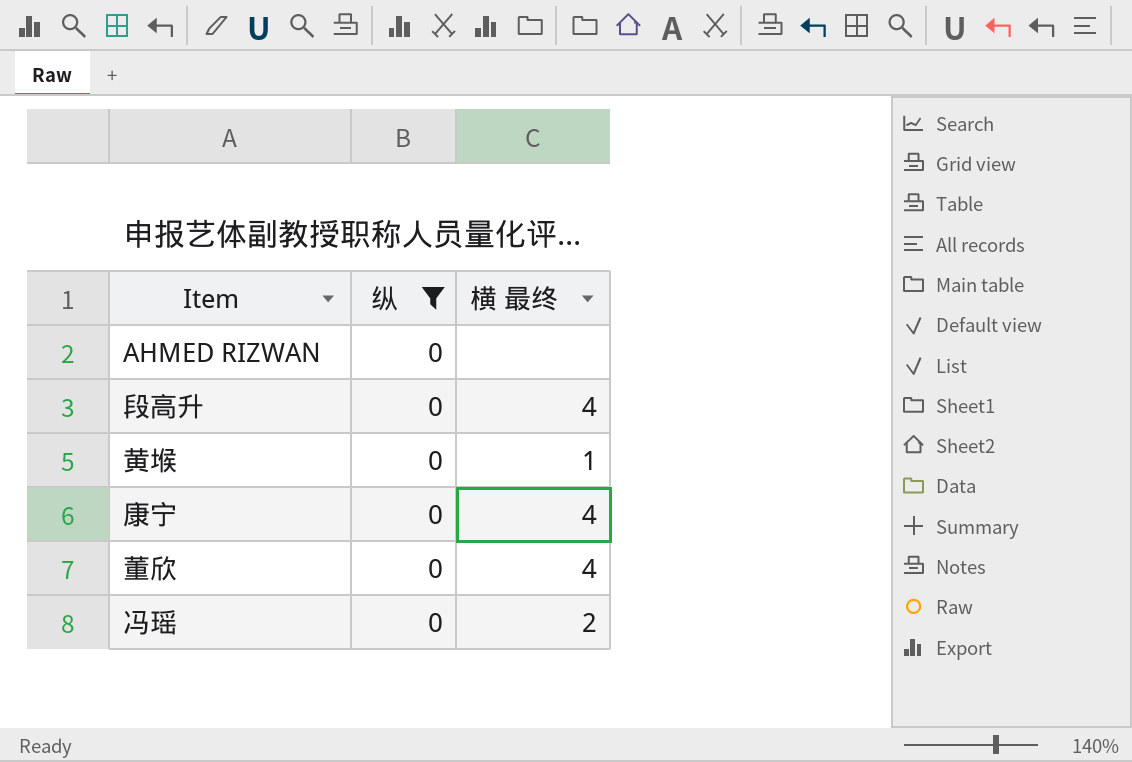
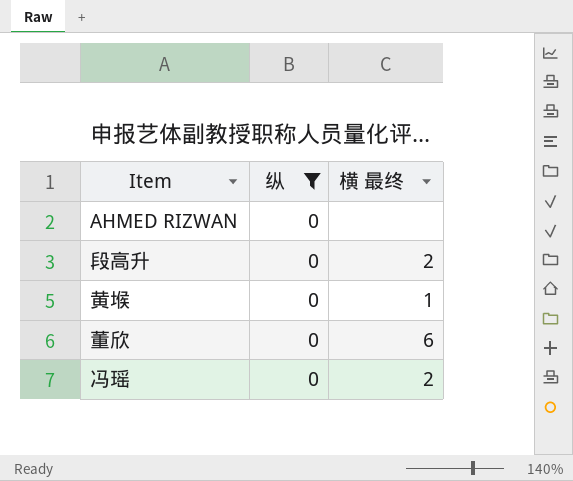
row 康宁: 0 | 4 -> none
段高升 | 横 最终: 4 -> 2
董欣 | 横 最终: 4 -> 6

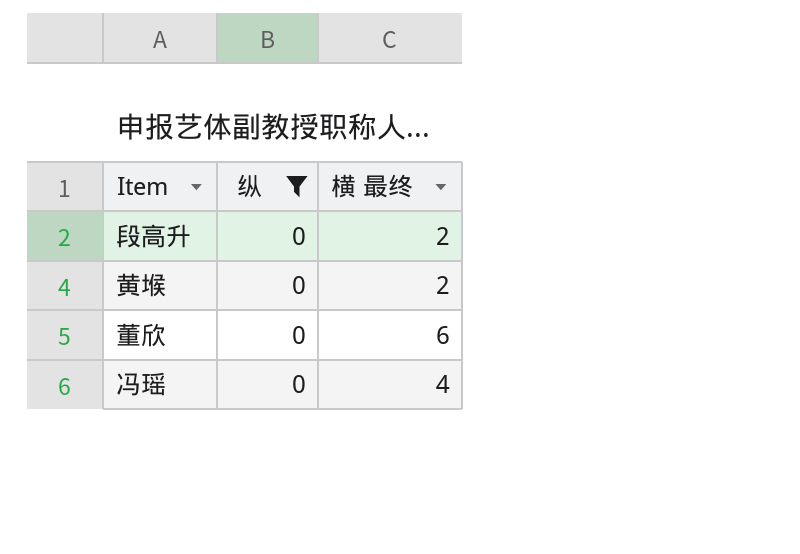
row AHMED RIZWAN: 0 | none -> none
黄堠 | 横 最终: 1 -> 2
冯瑶 | 横 最终: 2 -> 4

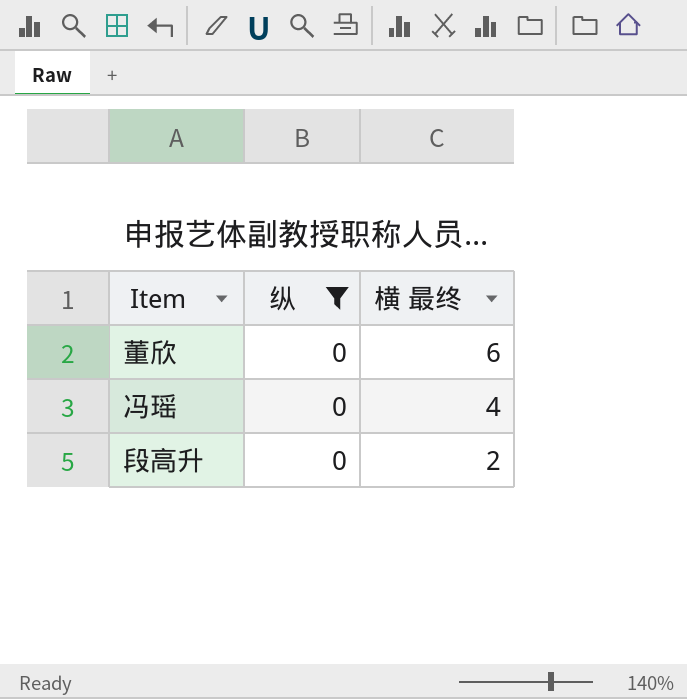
row order: none -> 横 最终 descending
row 黄堠: 0 | 2 -> none

